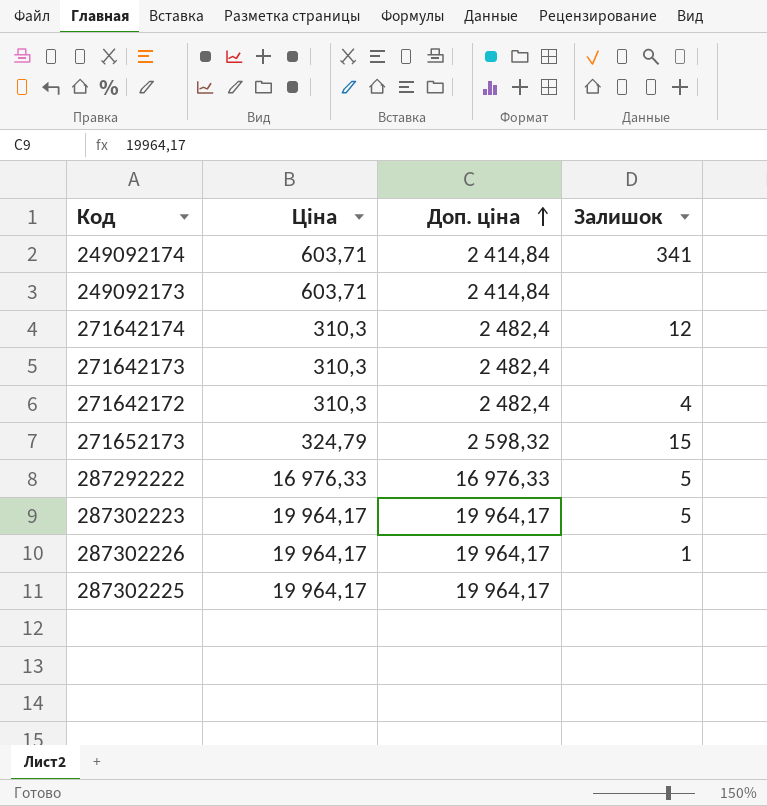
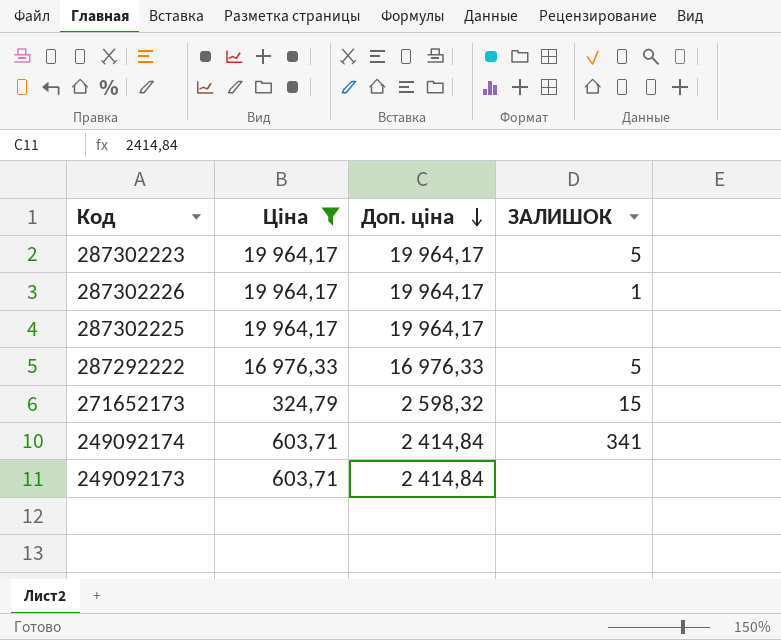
filter: none -> Ціна != 310,3
row order: Доп. ціна ascending -> Доп. ціна descending
column name: Залишок -> ЗАЛИШОК

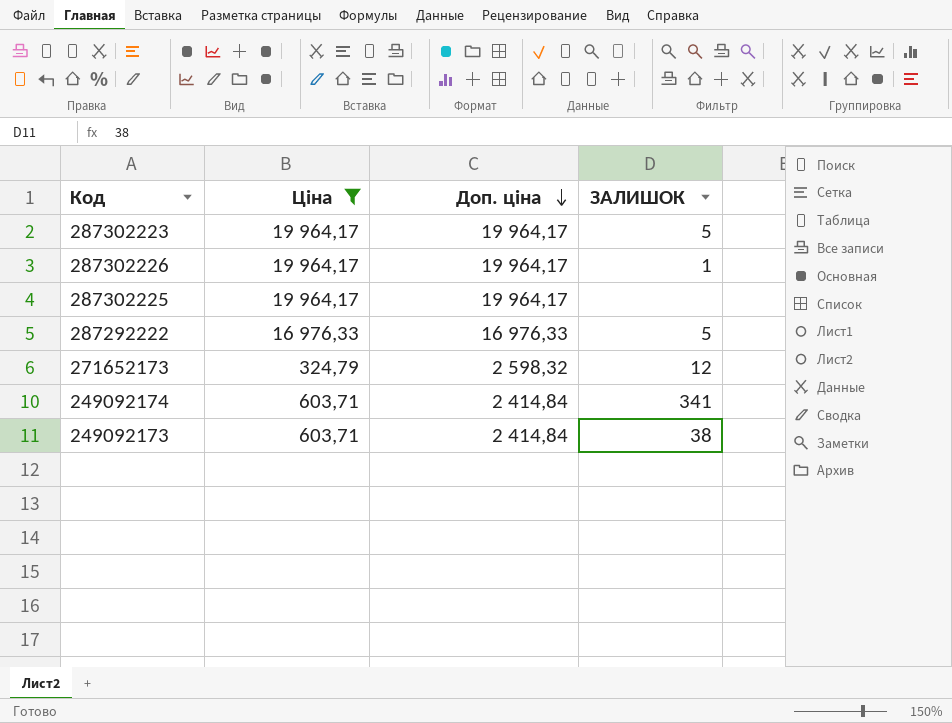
271652173 | ЗАЛИШОК: 15 -> 12
249092173 | ЗАЛИШОК: none -> 38

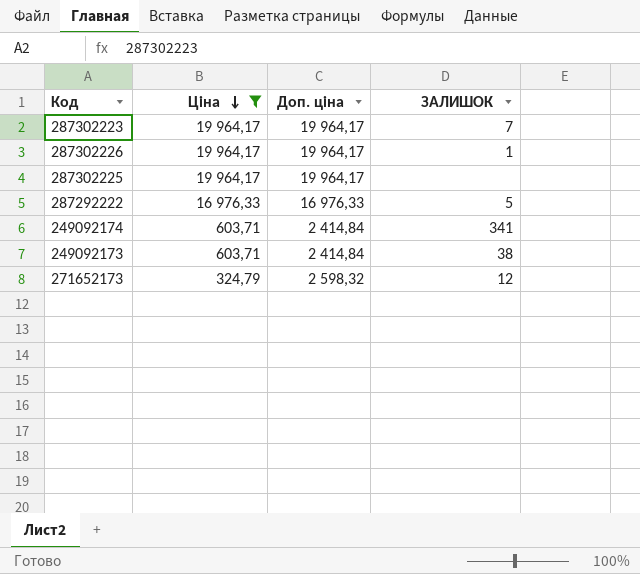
row order: Доп. ціна descending -> Ціна descending
287302223 | ЗАЛИШОК: 5 -> 7

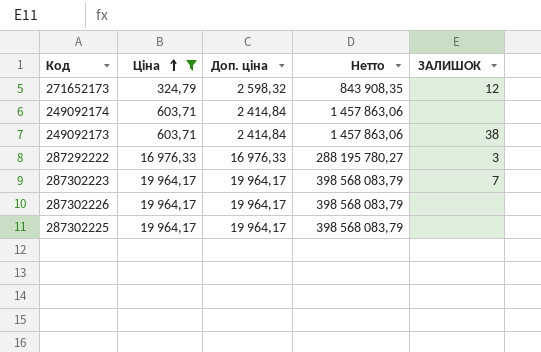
row order: Ціна descending -> Ціна ascending
column Нетто | formula: none -> [Ціна] * [Доп. ціна]
249092174 | ЗАЛИШОК: 341 -> none
287292222 | ЗАЛИШОК: 5 -> 3
287302226 | ЗАЛИШОК: 1 -> none

